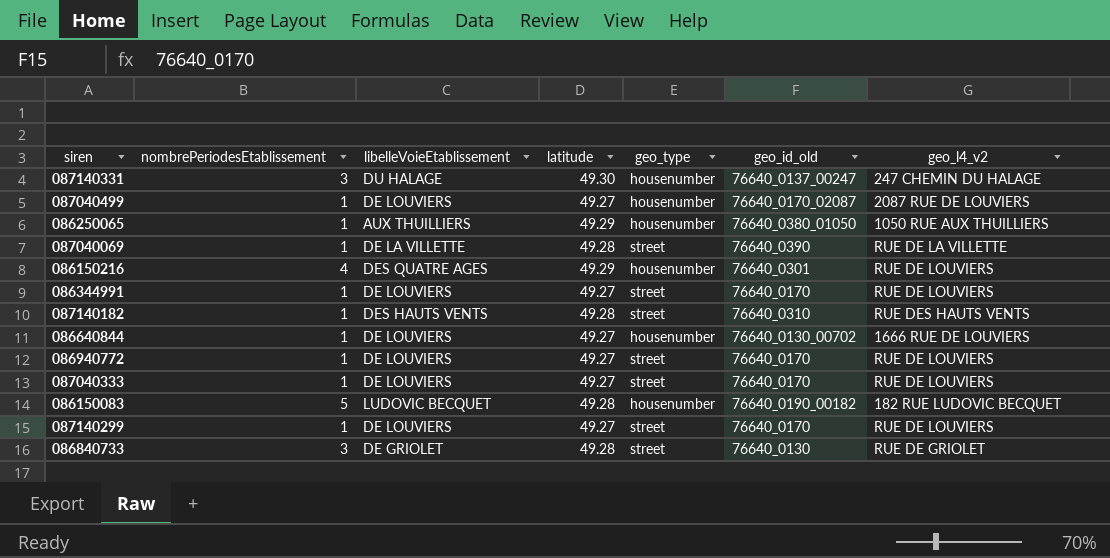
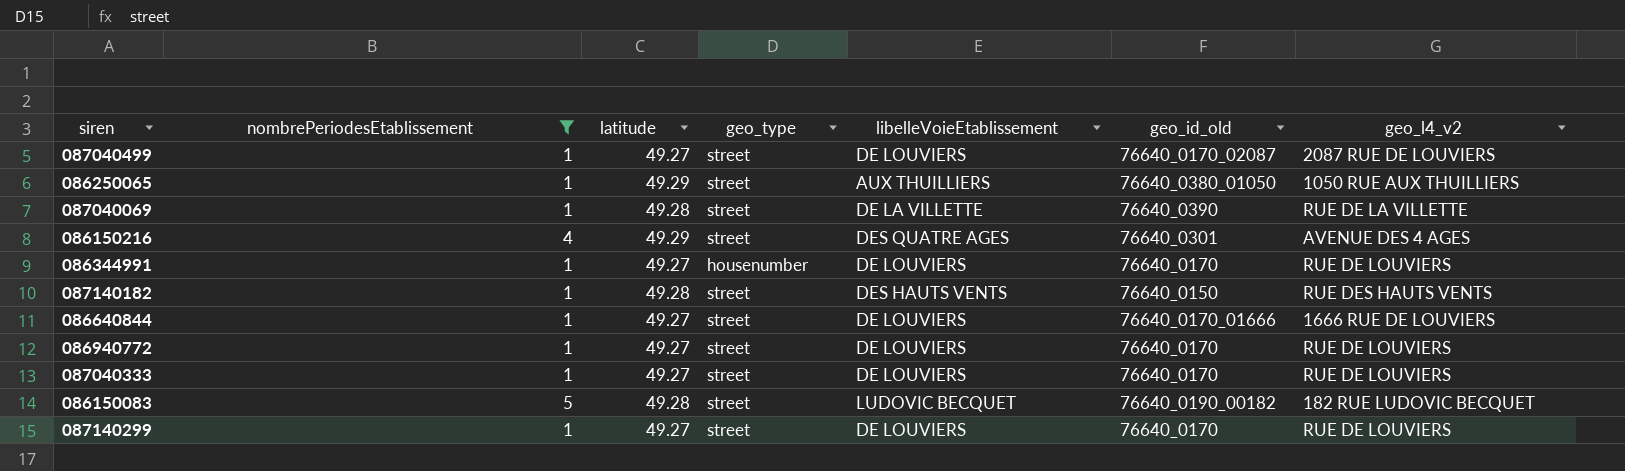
filter: none -> nombrePeriodesEtablissement != 3
column libelleVoieEtablissement | position: 3 -> 5
087040499 | geo_type: housenumber -> street
086250065 | geo_type: housenumber -> street
086150216 | geo_type: housenumber -> street
086150216 | geo_l4_v2: RUE DE LOUVIERS -> AVENUE DES 4 AGES
086344991 | geo_type: street -> housenumber
087140182 | geo_id_old: 76640_0310 -> 76640_0150
086640844 | geo_type: housenumber -> street
086640844 | geo_id_old: 76640_0130_00702 -> 76640_0170_01666
086150083 | geo_type: housenumber -> street

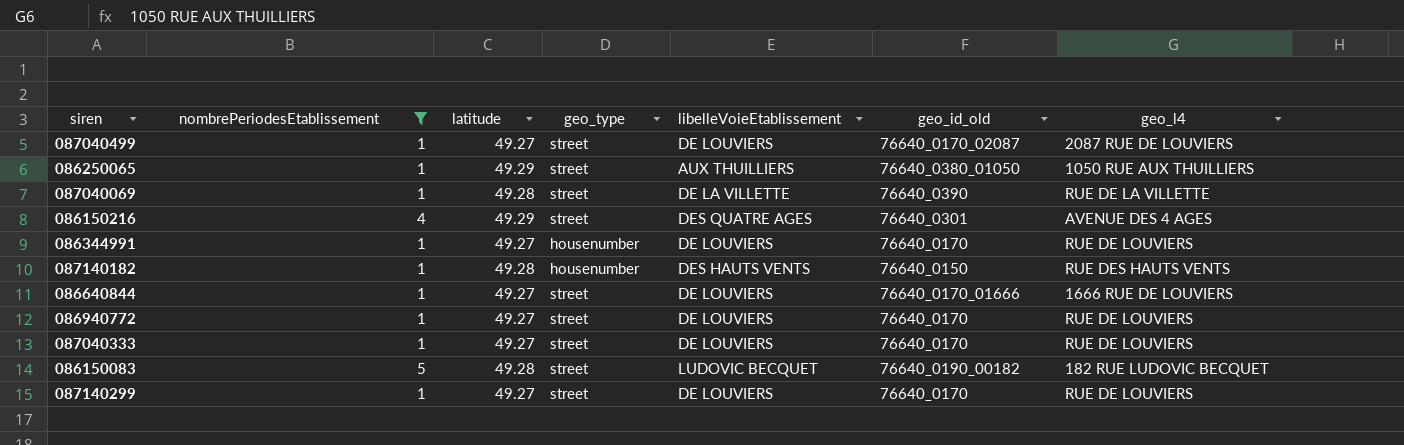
column name: geo_l4_v2 -> geo_l4
087140182 | geo_type: street -> housenumber

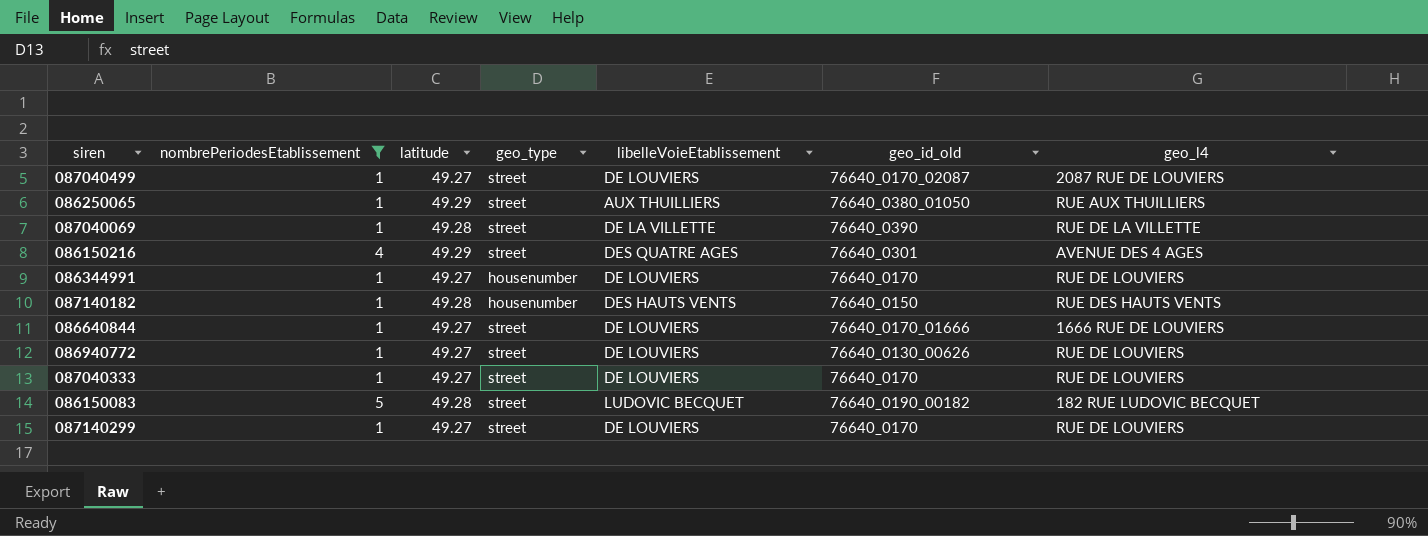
086250065 | geo_l4: 1050 RUE AUX THUILLIERS -> RUE AUX THUILLIERS
086940772 | geo_id_old: 76640_0170 -> 76640_0130_00626

